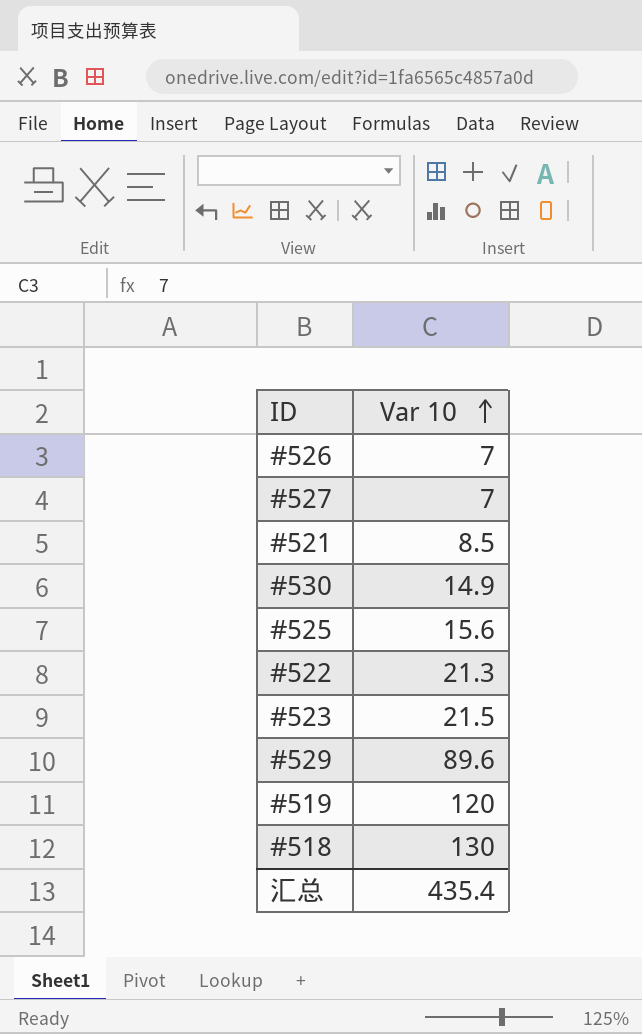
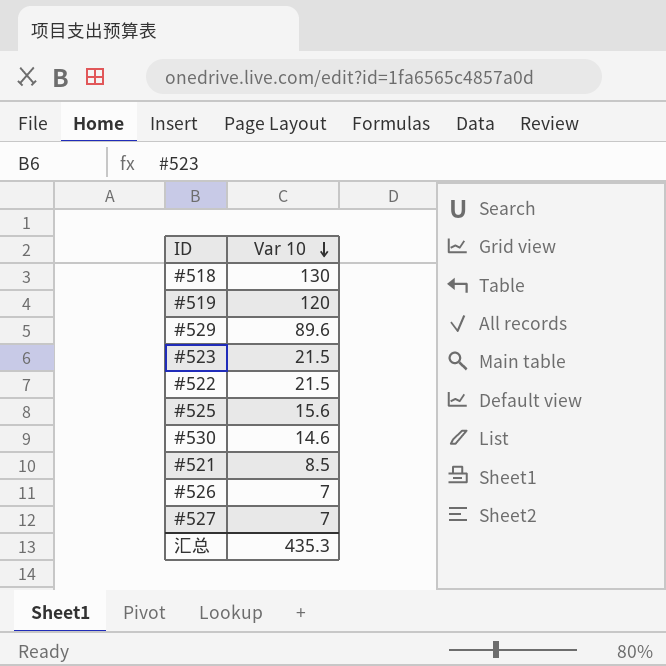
row order: Var 10 ascending -> Var 10 descending
#522 | Var 10: 21.3 -> 21.5
#530 | Var 10: 14.9 -> 14.6
汇总 | Var 10: 435.4 -> 435.3

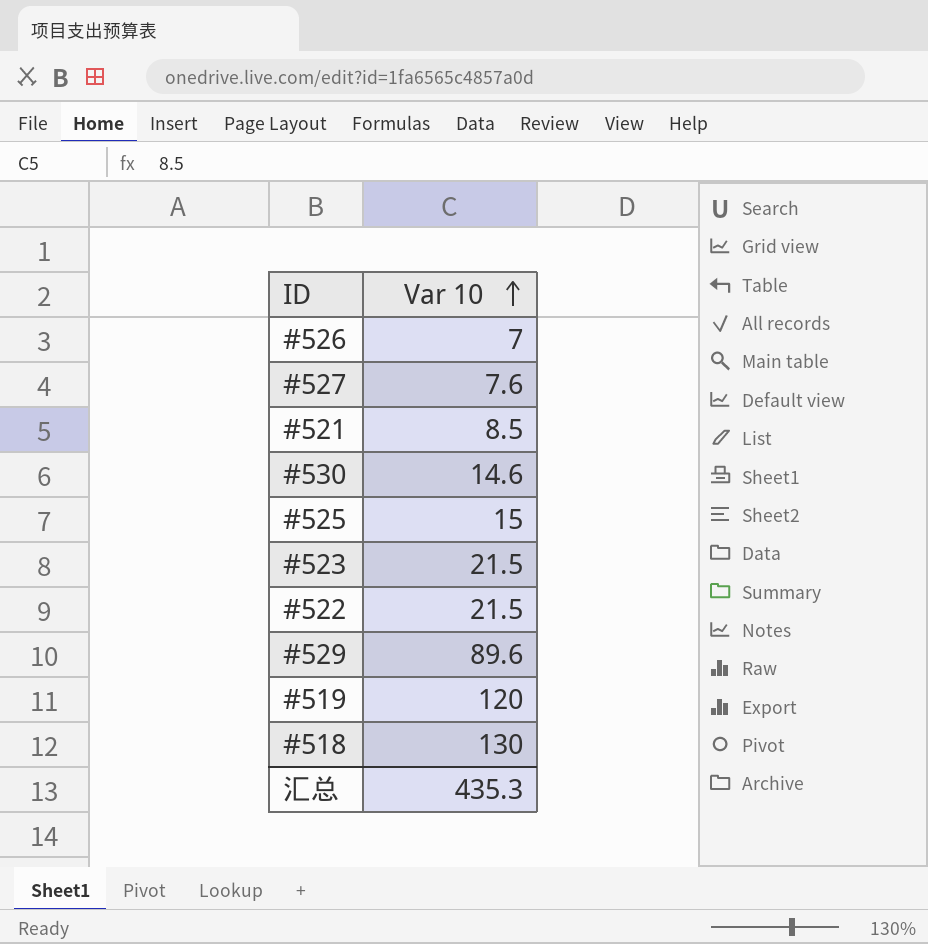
row order: Var 10 descending -> Var 10 ascending
#527 | Var 10: 7 -> 7.6
#525 | Var 10: 15.6 -> 15

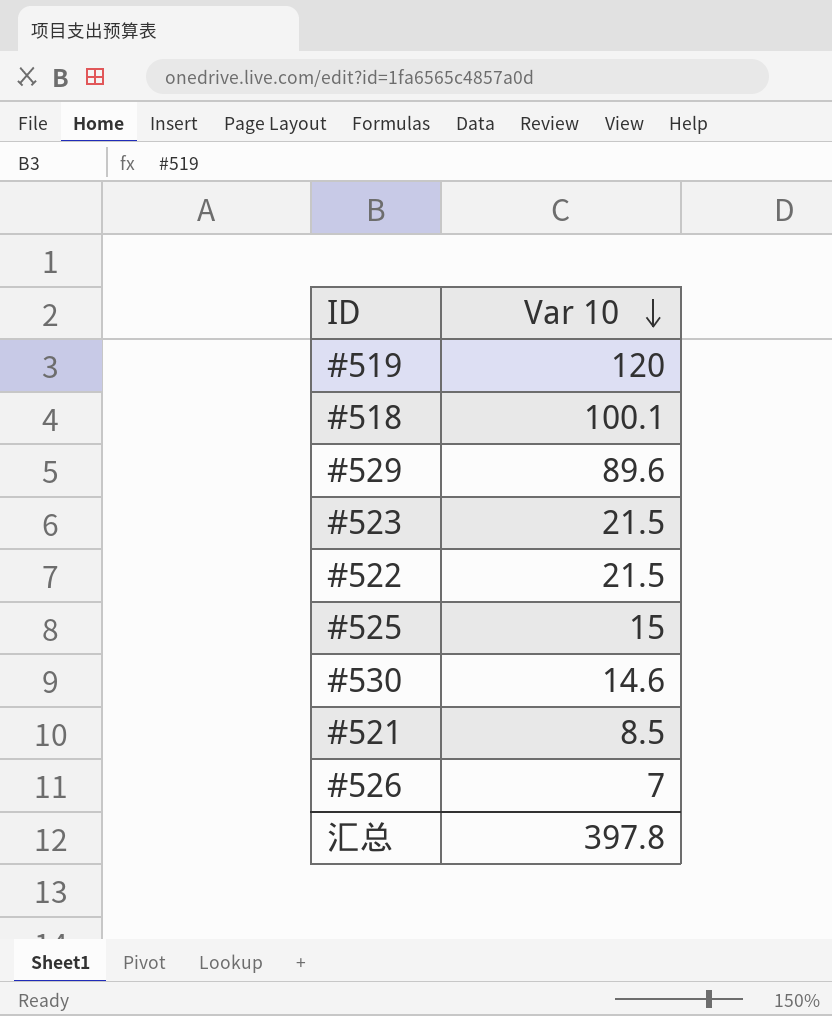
row order: Var 10 ascending -> Var 10 descending
row #527: 7.6 -> none
#518 | Var 10: 130 -> 100.1
汇总 | Var 10: 435.3 -> 397.8

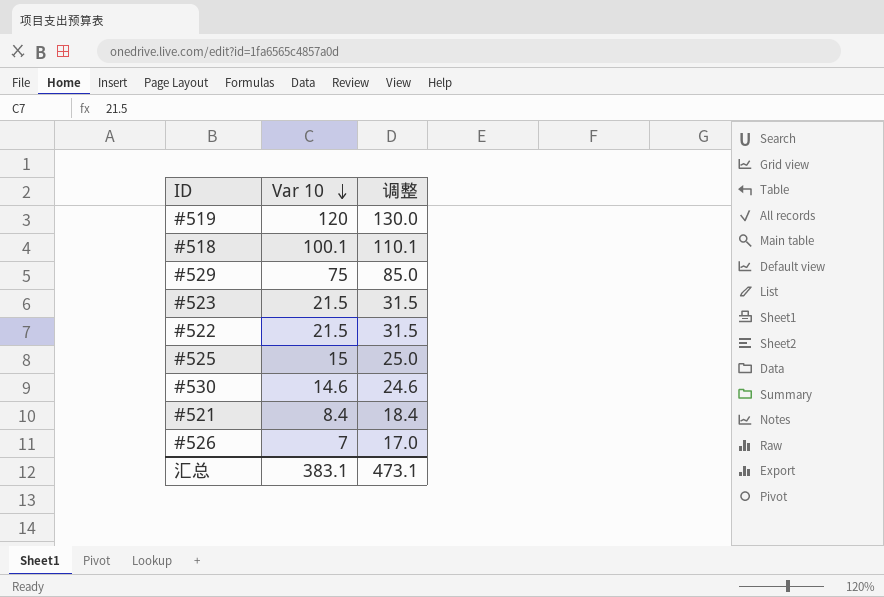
column 调整 | formula: none -> [Var 10] + 10
#529 | Var 10: 89.6 -> 75
#521 | Var 10: 8.5 -> 8.4
汇总 | Var 10: 397.8 -> 383.1

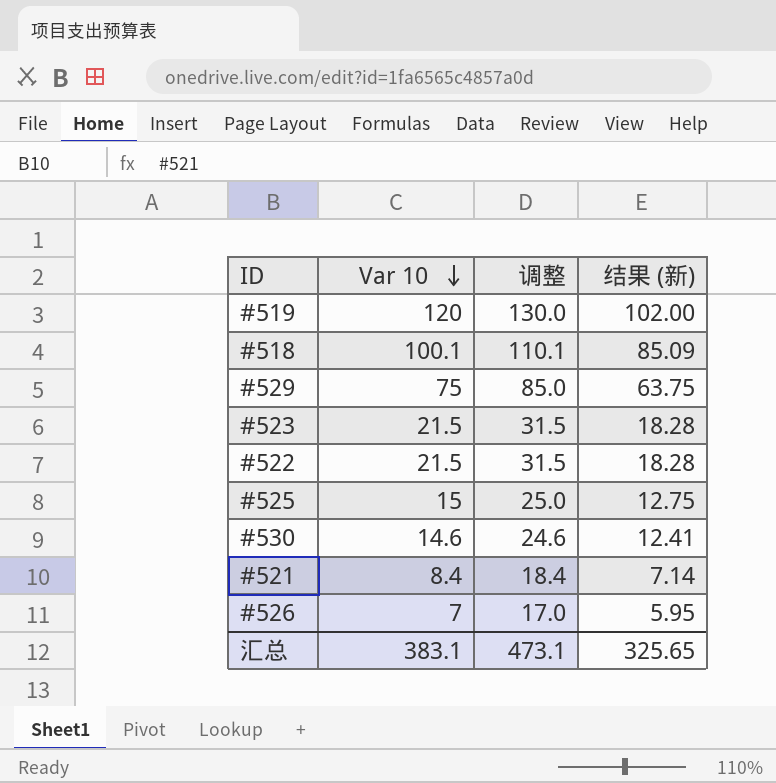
column 结果 (新) | formula: none -> [Var 10] * 0.85

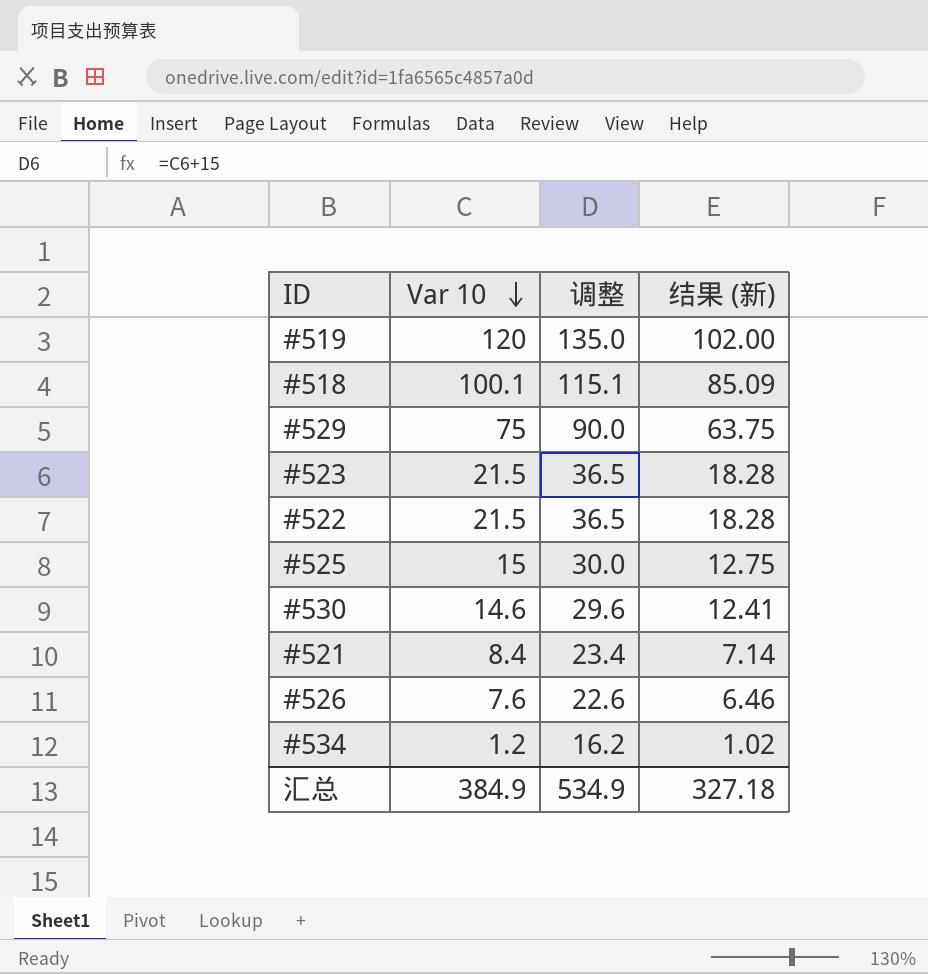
column 调整 | formula: [Var 10] + 10 -> [Var 10] + 15
#526 | Var 10: 7 -> 7.6
#526 | 结果 (新): 5.95 -> 6.46
row #534: none -> 1.2 | 16.2 | 1.02
汇总 | Var 10: 383.1 -> 384.9
汇总 | 调整: 473.1 -> 534.9
汇总 | 结果 (新): 325.65 -> 327.18

